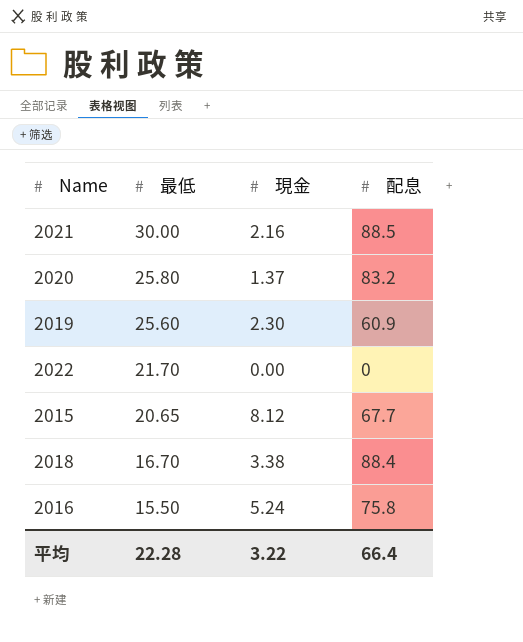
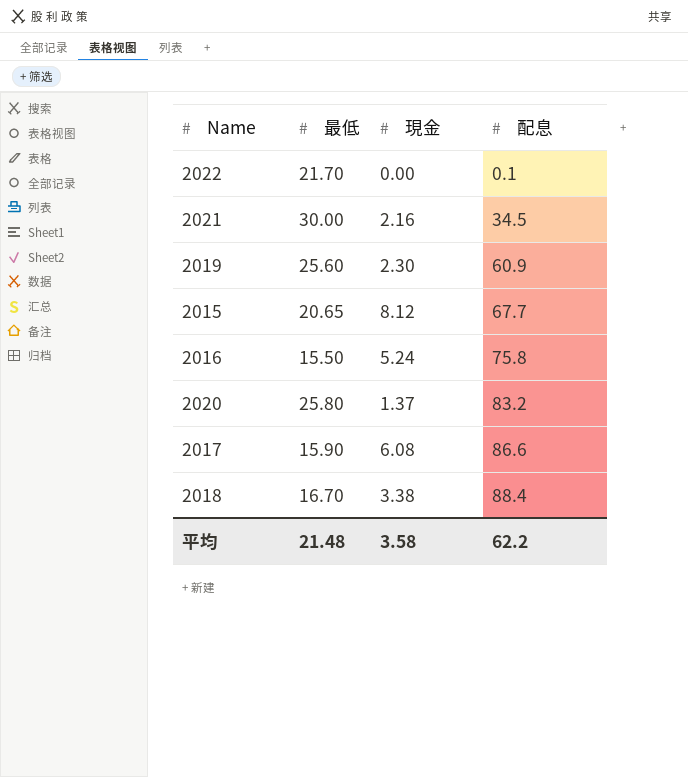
row order: 最低 descending -> 配息 ascending
2022 | 配息: 0 -> 0.1
2021 | 配息: 88.5 -> 34.5
row 2017: none -> 15.90 | 6.08 | 86.6
平均 | 最低: 22.28 -> 21.48
平均 | 現金: 3.22 -> 3.58
平均 | 配息: 66.4 -> 62.2

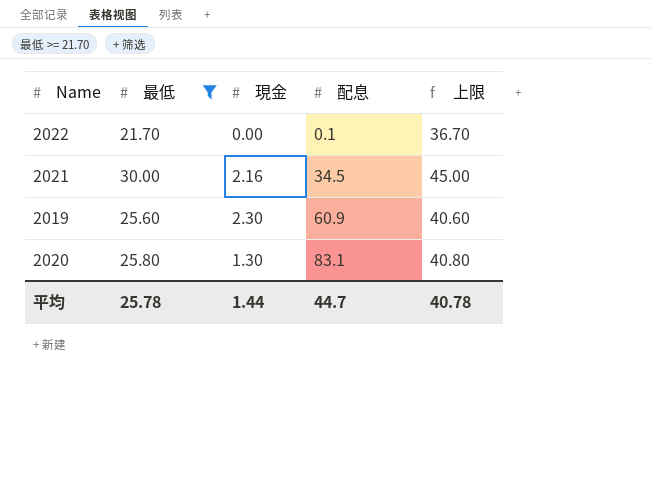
filter: none -> 最低 >= 21.70
column 上限 | formula: none -> [最低] + 15
2020 | 現金: 1.37 -> 1.30
2020 | 配息: 83.2 -> 83.1
平均 | 最低: 21.48 -> 25.78
平均 | 現金: 3.58 -> 1.44
平均 | 配息: 62.2 -> 44.7

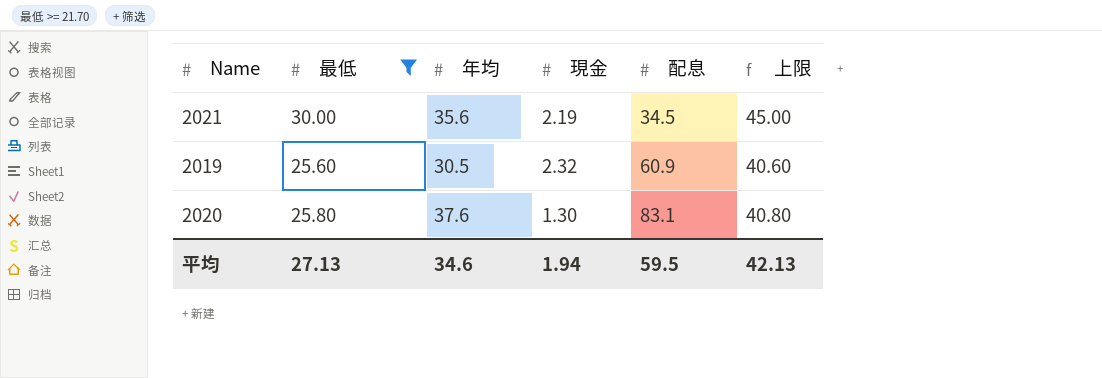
column 年均 | position: none -> 3
row 2022: 21.70 | 0.00 | 0.1 | 36.70 -> none
2021 | 現金: 2.16 -> 2.19
2019 | 現金: 2.30 -> 2.32
平均 | 最低: 25.78 -> 27.13
平均 | 現金: 1.44 -> 1.94
平均 | 配息: 44.7 -> 59.5
平均 | 上限: 40.78 -> 42.13

